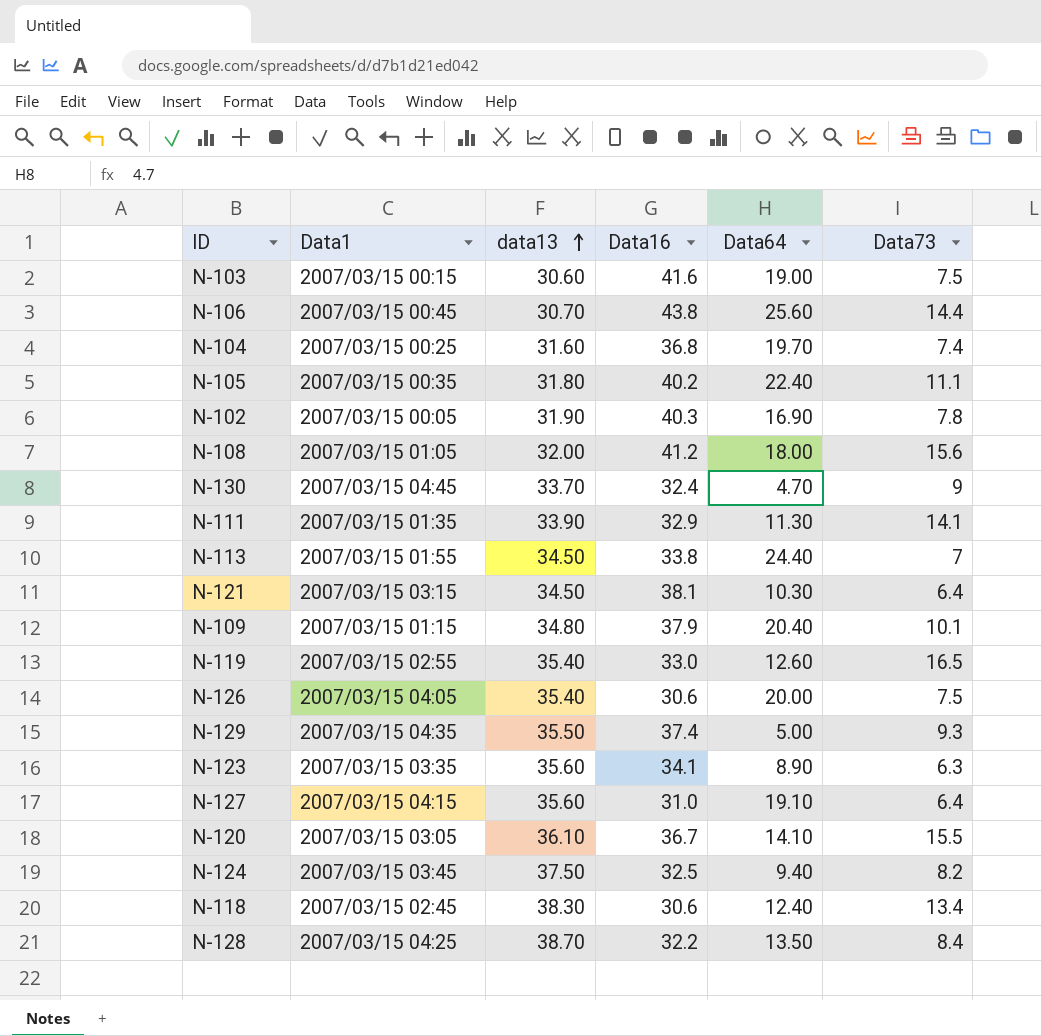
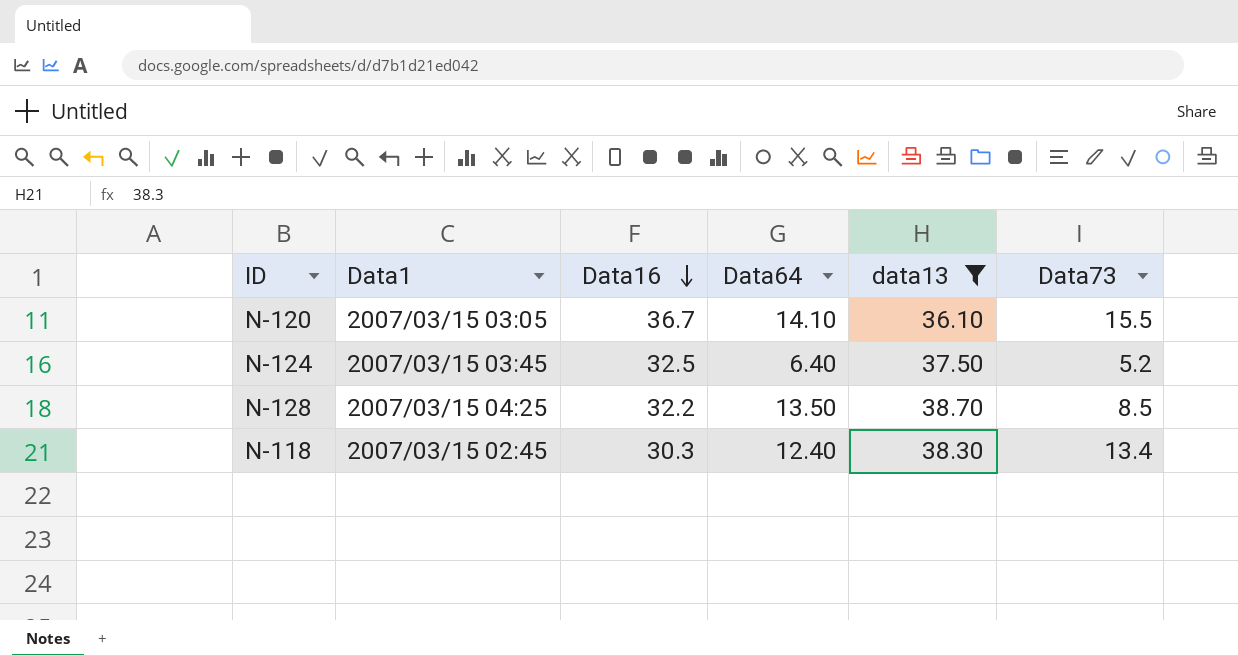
filter: none -> data13 >= 36.10
row order: data13 ascending -> Data16 descending
column data13 | position: 3 -> 5
N-124 | Data64: 9.40 -> 6.40
N-124 | Data73: 8.2 -> 5.2
N-128 | Data73: 8.4 -> 8.5
N-118 | Data16: 30.6 -> 30.3

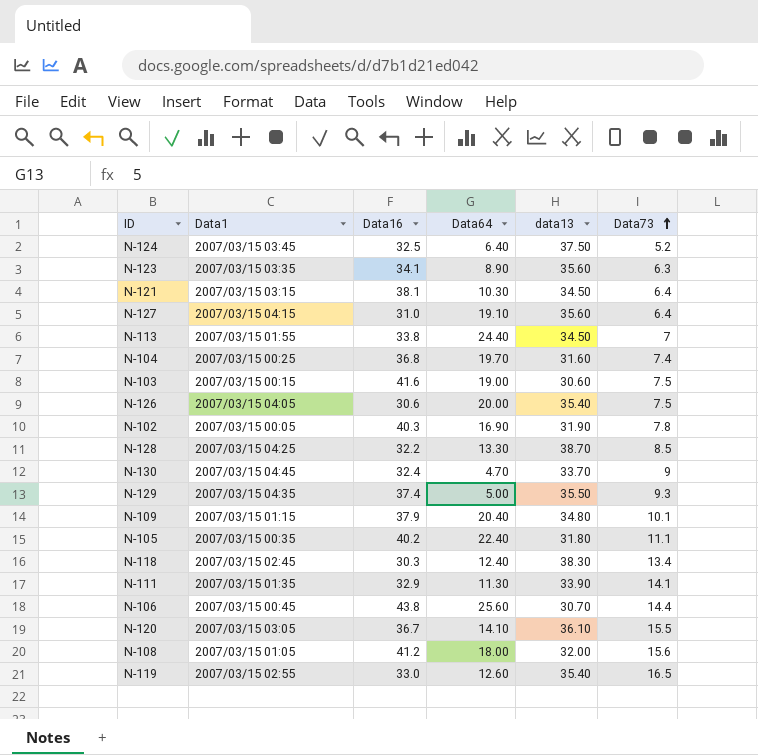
filter: data13 >= 36.10 -> none
row order: Data16 descending -> Data73 ascending
N-128 | Data64: 13.50 -> 13.30

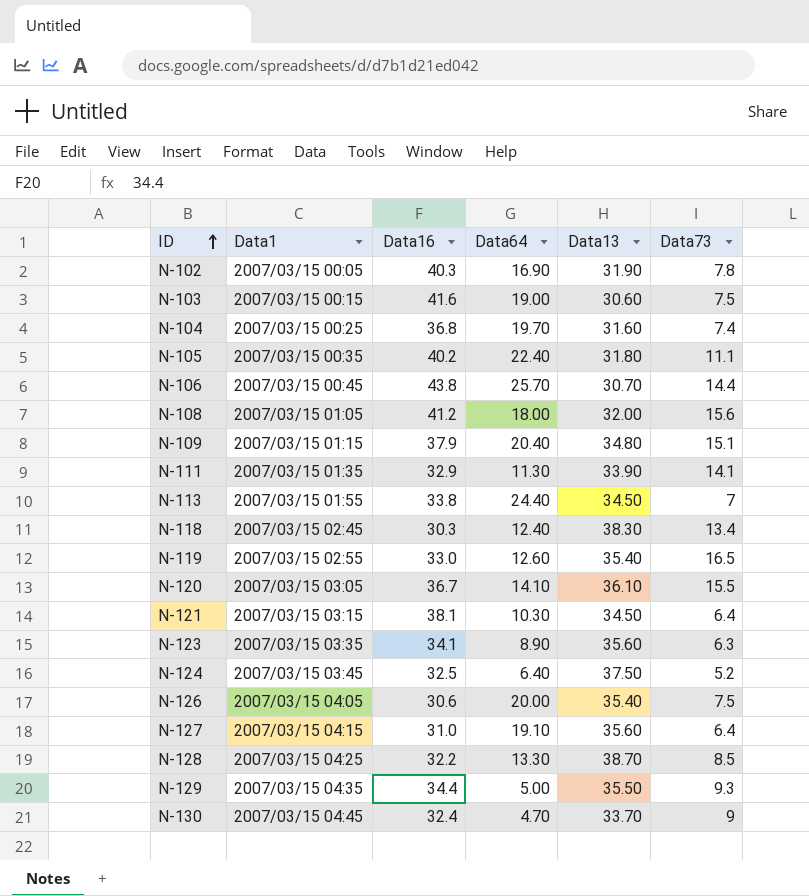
row order: Data73 ascending -> ID ascending
column name: data13 -> Data13
N-106 | Data64: 25.60 -> 25.70
N-109 | Data73: 10.1 -> 15.1
N-129 | Data16: 37.4 -> 34.4

